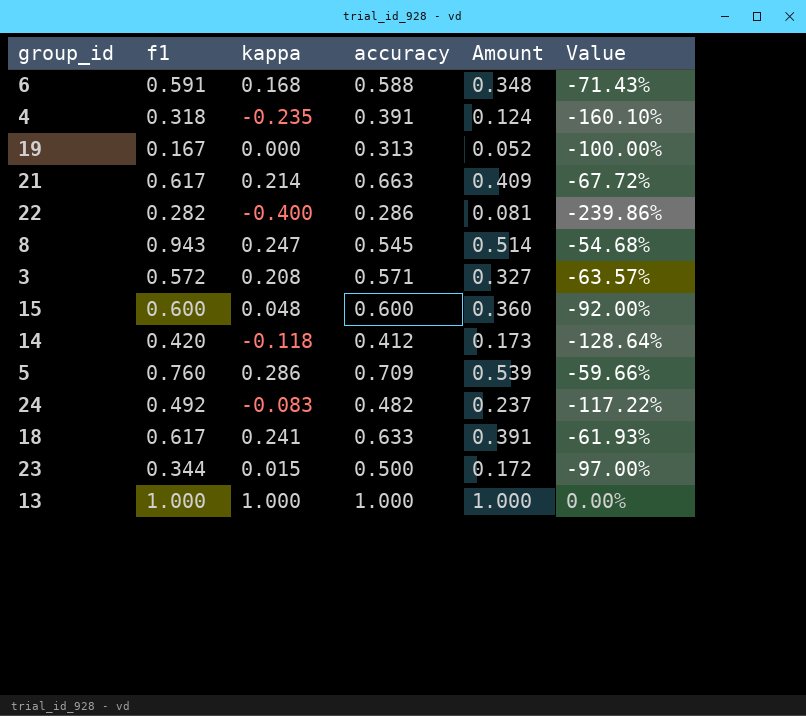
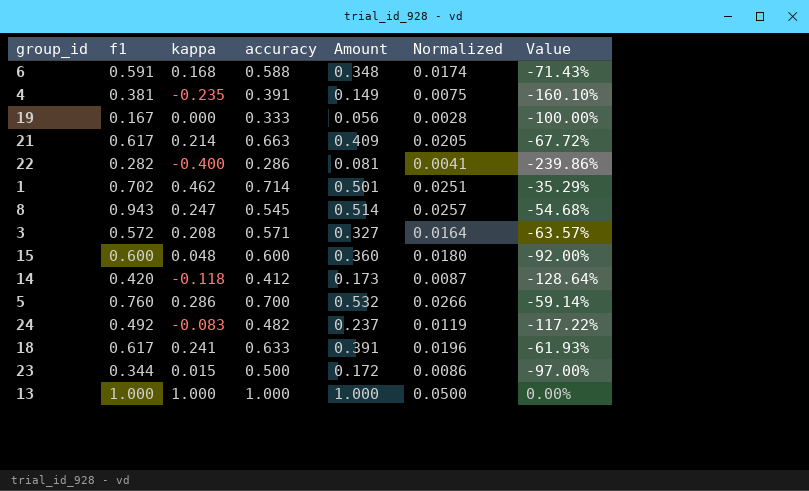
column Normalized | formula: none -> [Amount] * 0.05
4 | f1: 0.318 -> 0.381
4 | Amount: 0.124 -> 0.149
19 | accuracy: 0.313 -> 0.333
19 | Amount: 0.052 -> 0.056
row 1: none -> 0.702 | 0.462 | 0.714 | 0.501 | 0.0251 | -35.29%
5 | accuracy: 0.709 -> 0.700
5 | Amount: 0.539 -> 0.532
5 | Value: -59.66% -> -59.14%

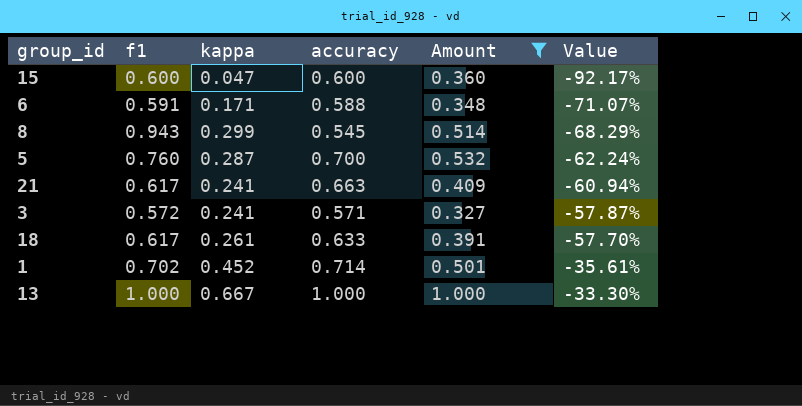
filter: none -> Amount >= 0.327
row order: none -> Value ascending
column Normalized | formula: [Amount] * 0.05 -> none
column Value | formula: ([kappa] - [accuracy]) / [accuracy] -> ([kappa] - [f1]) / [f1]
15 | kappa: 0.048 -> 0.047
6 | kappa: 0.168 -> 0.171
8 | kappa: 0.247 -> 0.299
5 | kappa: 0.286 -> 0.287
21 | kappa: 0.214 -> 0.241
3 | kappa: 0.208 -> 0.241
18 | kappa: 0.241 -> 0.261
1 | kappa: 0.462 -> 0.452
13 | kappa: 1.000 -> 0.667

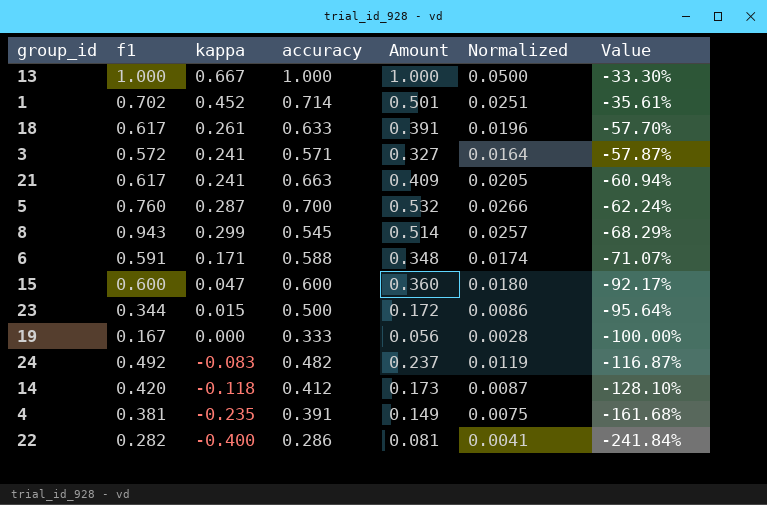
filter: Amount >= 0.327 -> none
row order: Value ascending -> Value descending
column Normalized | formula: none -> [Amount] * 0.05

